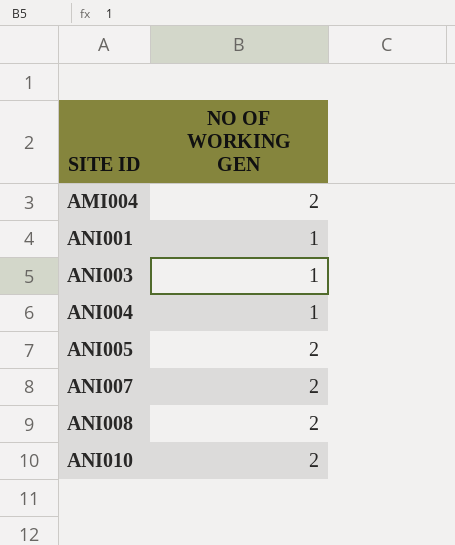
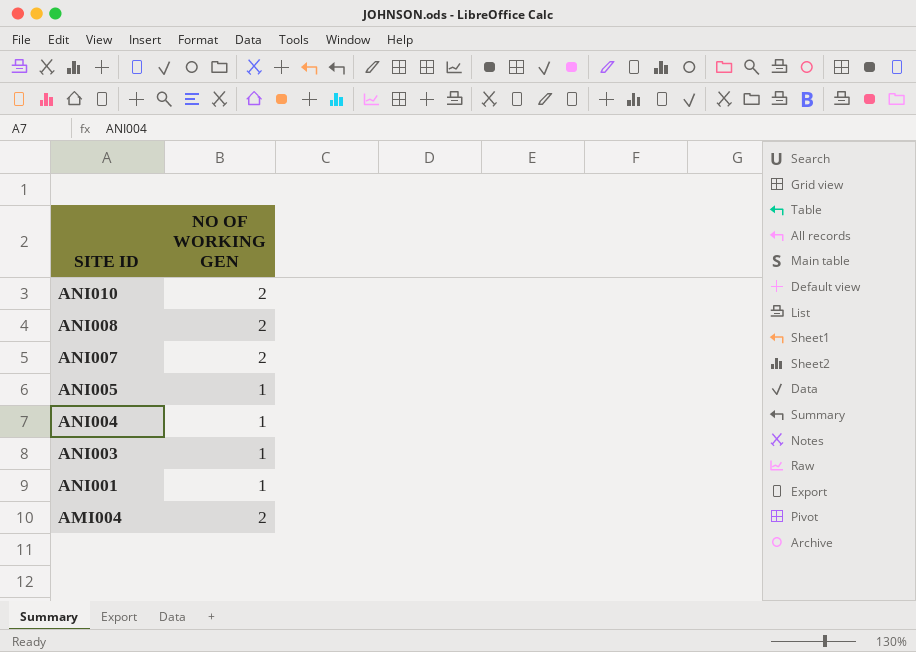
row order: SITE ID ascending -> SITE ID descending
ANI005 | NO OF WORKING GEN: 2 -> 1

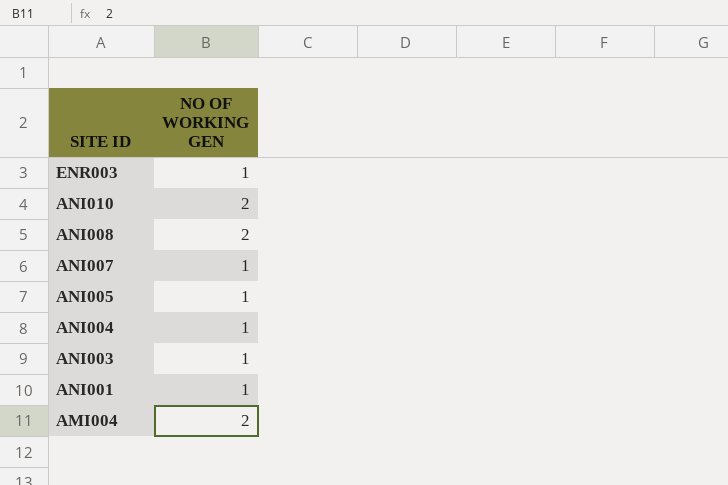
row ENR003: none -> 1
ANI007 | NO OF WORKING GEN: 2 -> 1

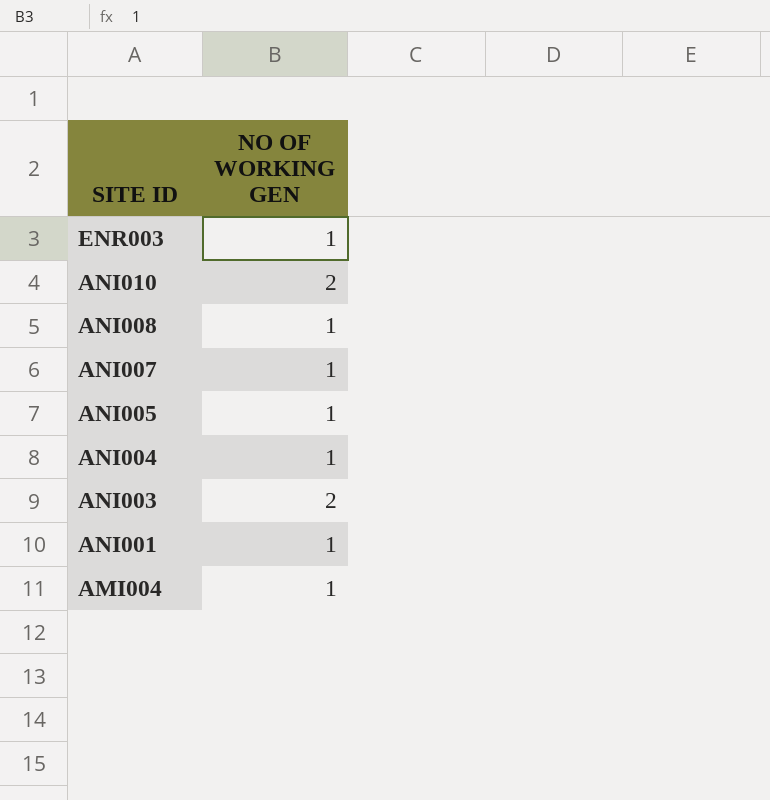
ANI008 | NO OF WORKING GEN: 2 -> 1
ANI003 | NO OF WORKING GEN: 1 -> 2
AMI004 | NO OF WORKING GEN: 2 -> 1

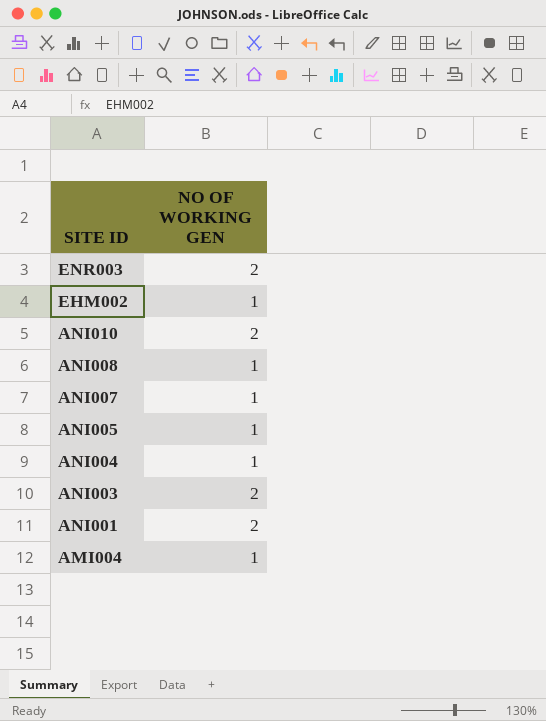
ENR003 | NO OF WORKING GEN: 1 -> 2
row EHM002: none -> 1
ANI001 | NO OF WORKING GEN: 1 -> 2

